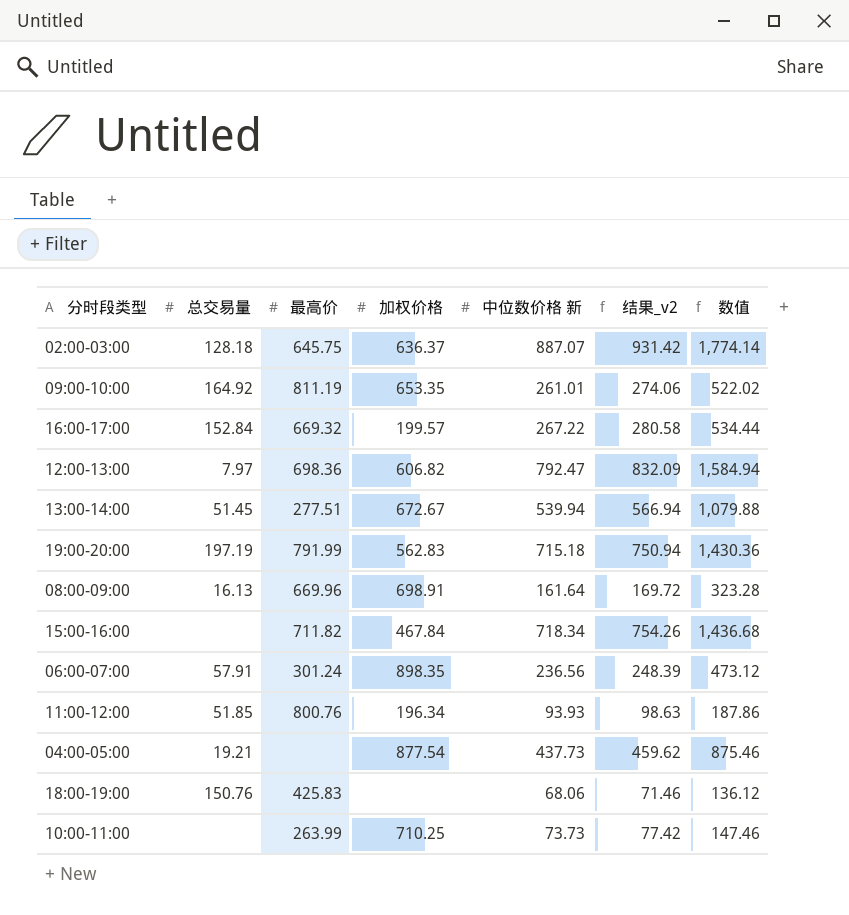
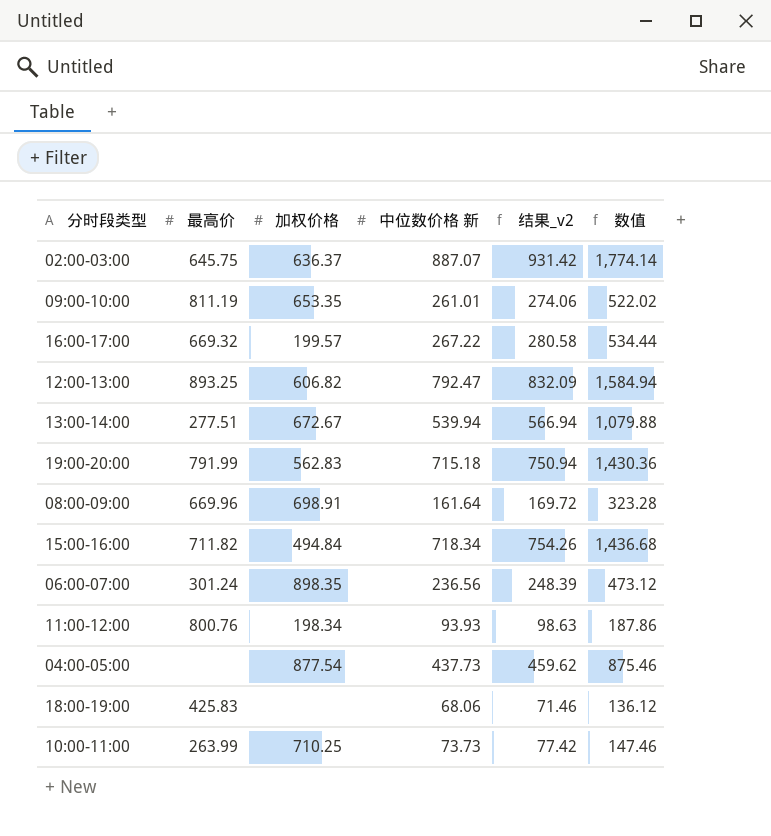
column 总交易量 | position: 2 -> none
12:00-13:00 | 最高价: 698.36 -> 893.25
15:00-16:00 | 加权价格: 467.84 -> 494.84
11:00-12:00 | 加权价格: 196.34 -> 198.34

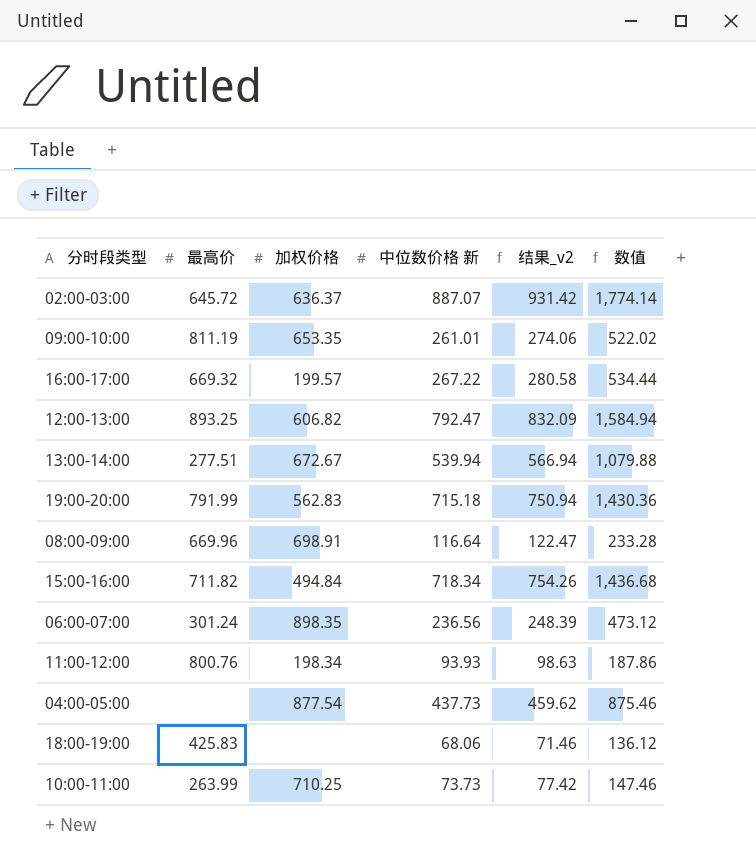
02:00-03:00 | 最高价: 645.75 -> 645.72
08:00-09:00 | 中位数价格 新: 161.64 -> 116.64
08:00-09:00 | 结果_v2: 169.72 -> 122.47
08:00-09:00 | 数值: 323.28 -> 233.28

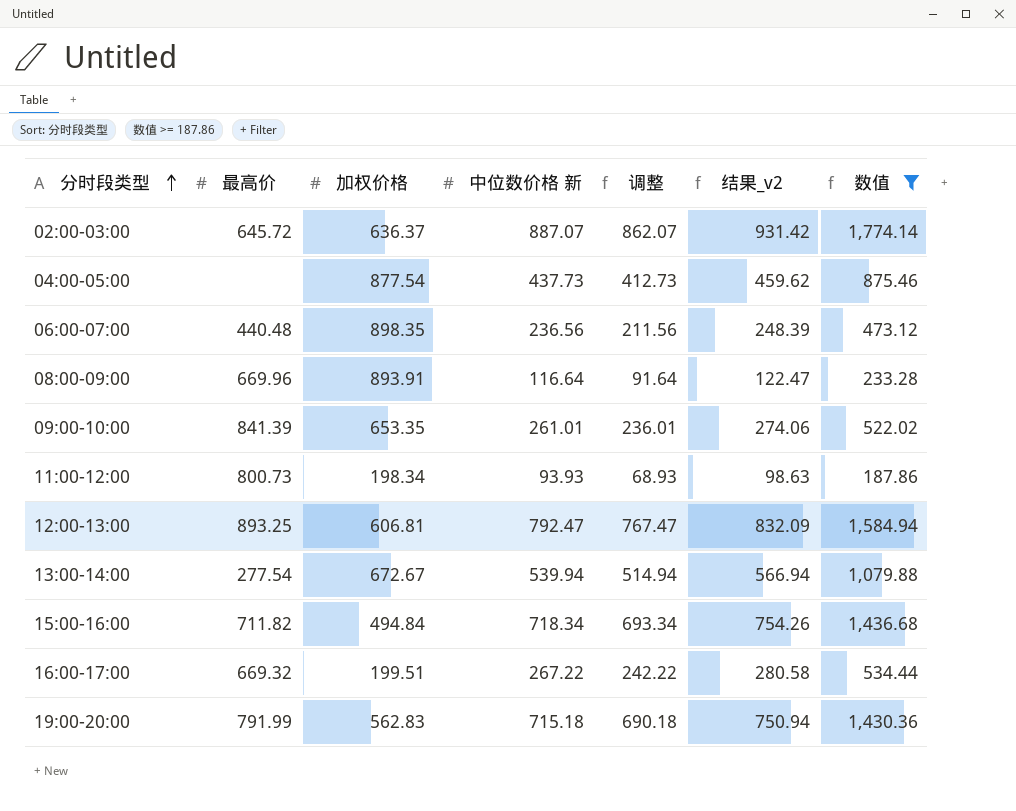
filter: none -> 数值 >= 187.86
row order: none -> 分时段类型 ascending
column 调整 | formula: none -> [中位数价格 新] - 25
06:00-07:00 | 最高价: 301.24 -> 440.48
08:00-09:00 | 加权价格: 698.91 -> 893.91
09:00-10:00 | 最高价: 811.19 -> 841.39
11:00-12:00 | 最高价: 800.76 -> 800.73
12:00-13:00 | 加权价格: 606.82 -> 606.81
13:00-14:00 | 最高价: 277.51 -> 277.54
16:00-17:00 | 加权价格: 199.57 -> 199.51

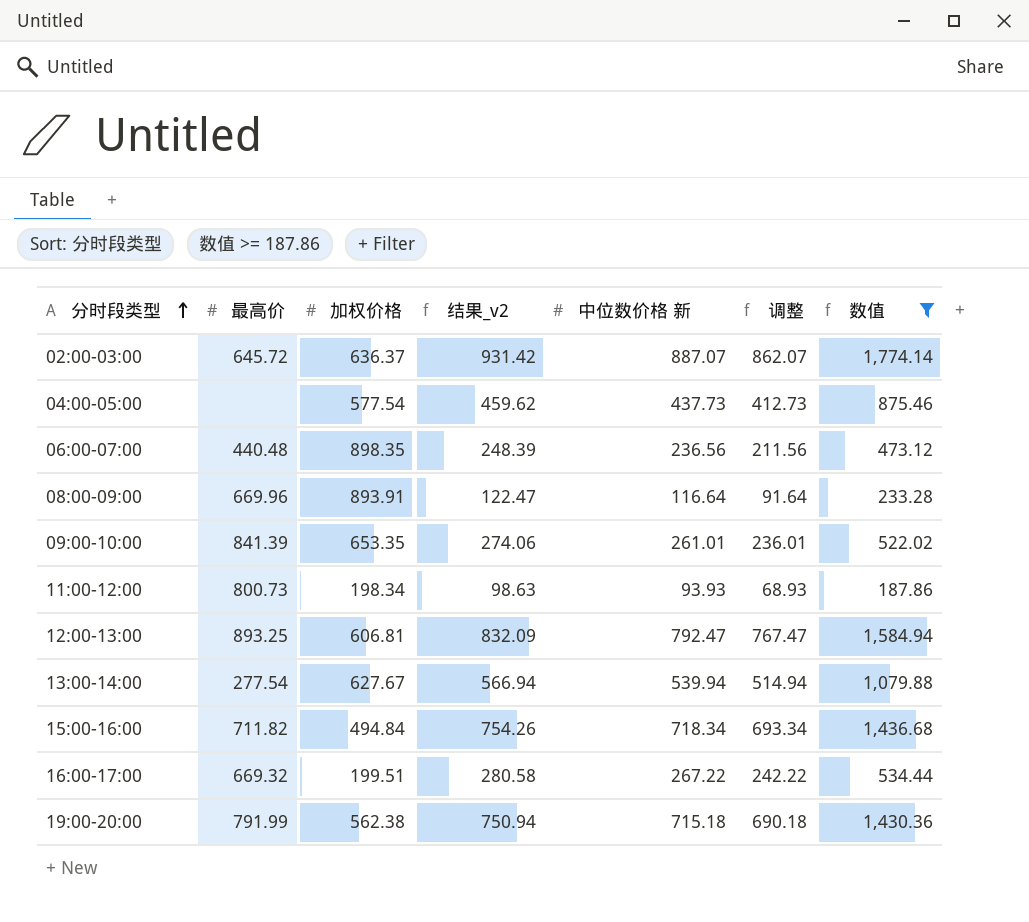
column 结果_v2 | position: 6 -> 4
04:00-05:00 | 加权价格: 877.54 -> 577.54
13:00-14:00 | 加权价格: 672.67 -> 627.67
19:00-20:00 | 加权价格: 562.83 -> 562.38

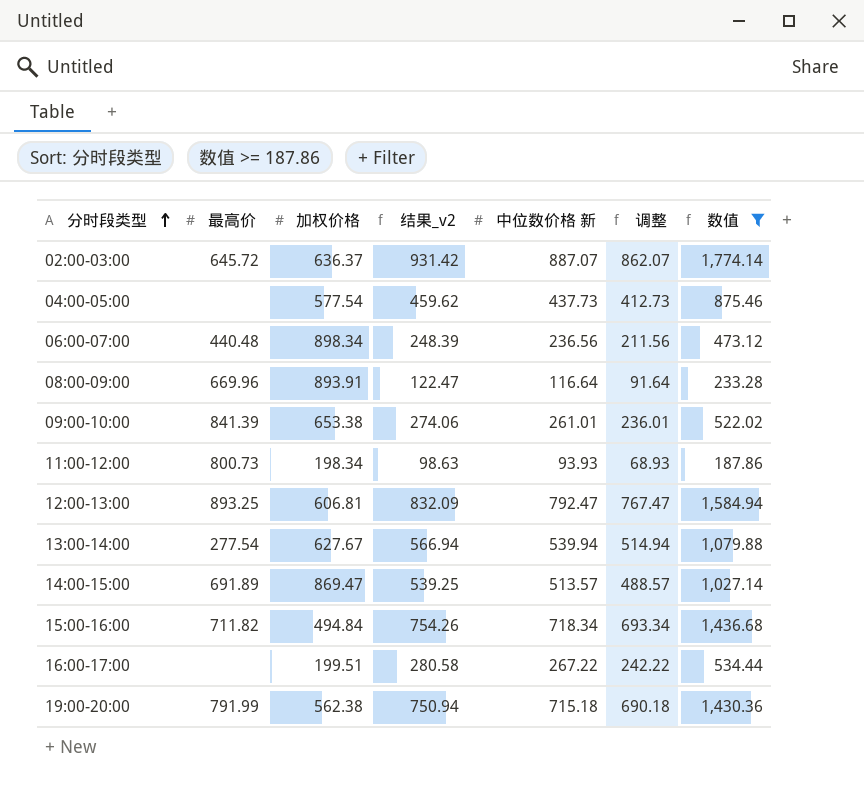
06:00-07:00 | 加权价格: 898.35 -> 898.34
09:00-10:00 | 加权价格: 653.35 -> 653.38
row 14:00-15:00: none -> 691.89 | 869.47 | 539.25 | 513.57 | 488.57 | 1,027.14
16:00-17:00 | 最高价: 669.32 -> none

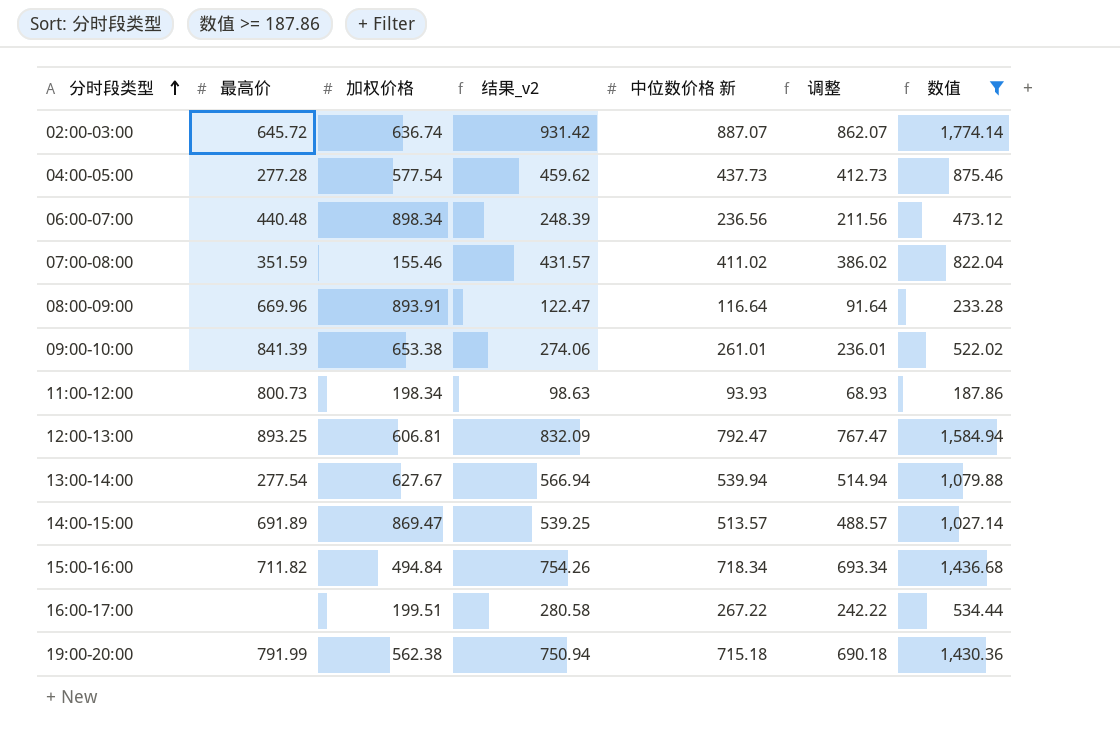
02:00-03:00 | 加权价格: 636.37 -> 636.74
04:00-05:00 | 最高价: none -> 277.28
row 07:00-08:00: none -> 351.59 | 155.46 | 431.57 | 411.02 | 386.02 | 822.04

